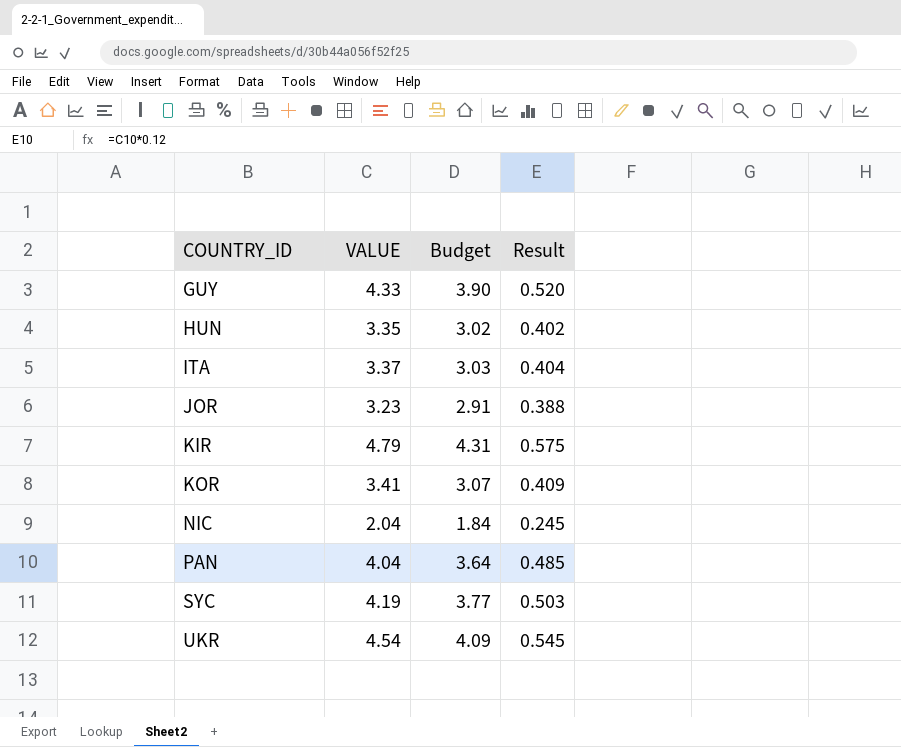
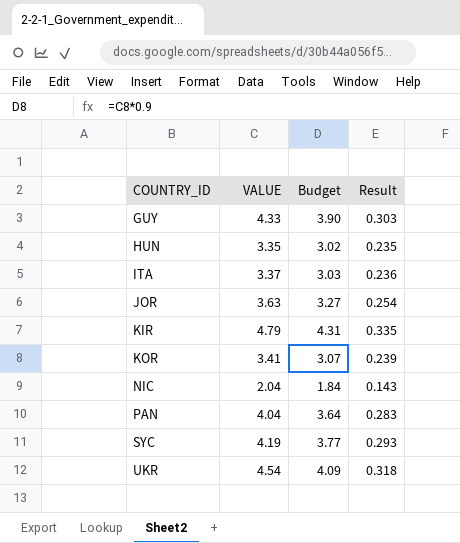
column Result | formula: [VALUE] * 0.12 -> [VALUE] * 0.07
JOR | VALUE: 3.23 -> 3.63
JOR | Budget: 2.91 -> 3.27

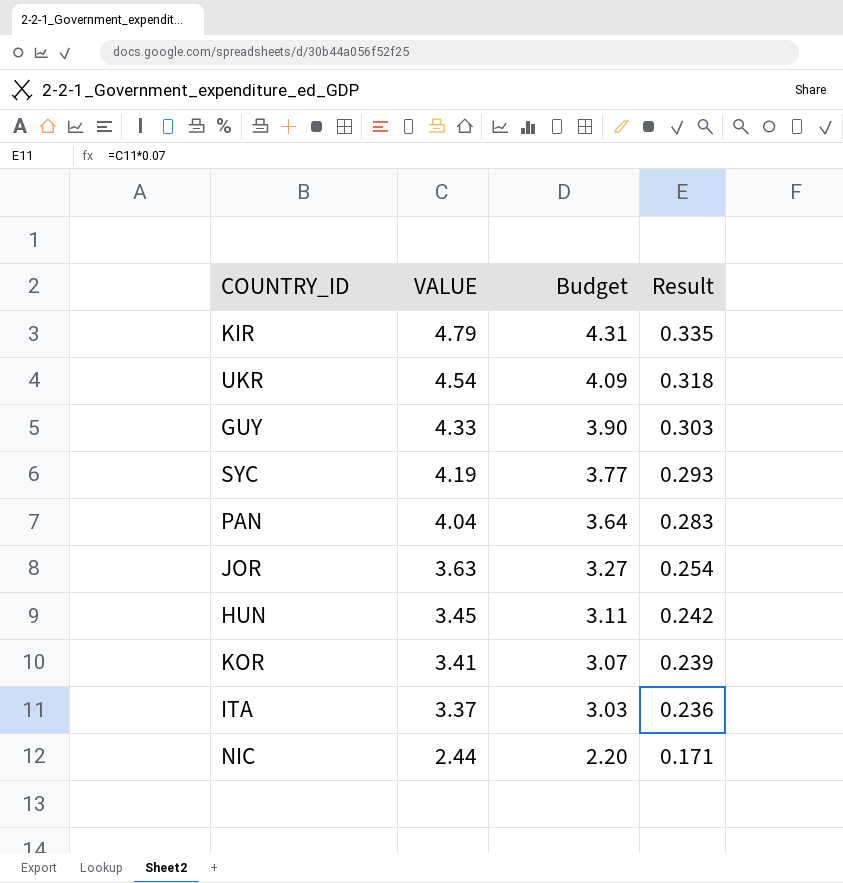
row order: COUNTRY_ID ascending -> VALUE descending
HUN | VALUE: 3.35 -> 3.45
HUN | Budget: 3.02 -> 3.11
HUN | Result: 0.235 -> 0.242
NIC | VALUE: 2.04 -> 2.44
NIC | Budget: 1.84 -> 2.20
NIC | Result: 0.143 -> 0.171

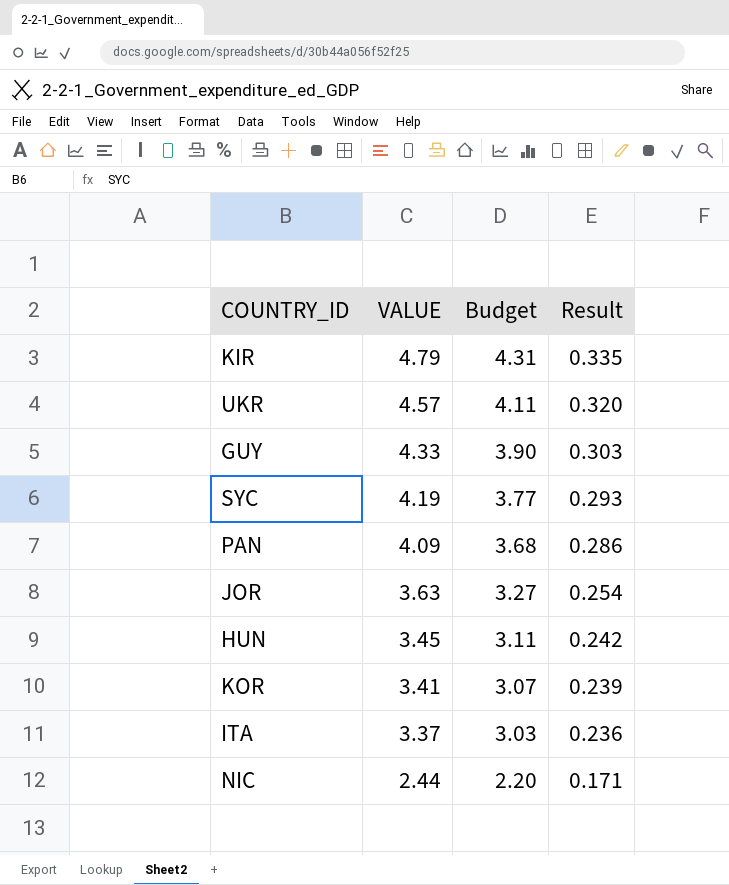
UKR | VALUE: 4.54 -> 4.57
UKR | Budget: 4.09 -> 4.11
UKR | Result: 0.318 -> 0.320
PAN | VALUE: 4.04 -> 4.09
PAN | Budget: 3.64 -> 3.68
PAN | Result: 0.283 -> 0.286

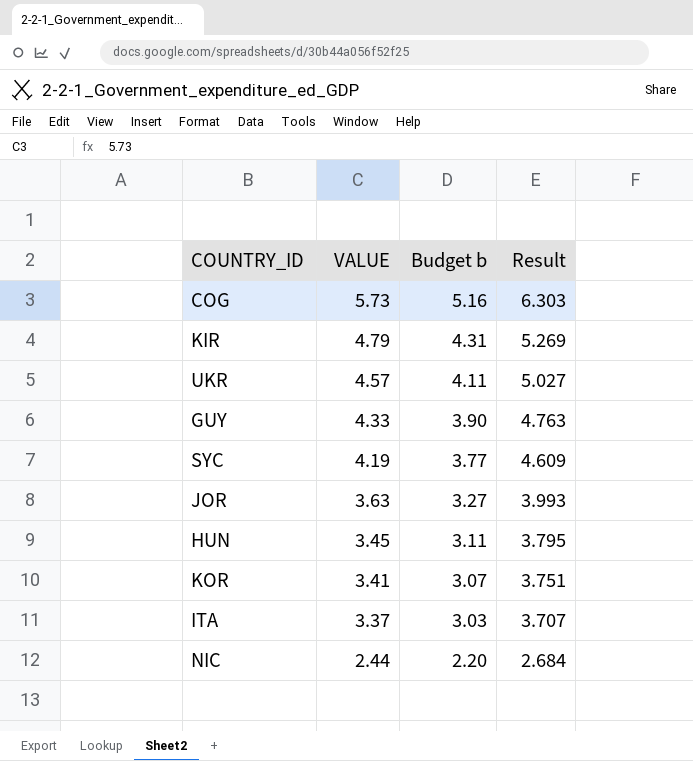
column name: Budget -> Budget b
column Result | formula: [VALUE] * 0.07 -> [VALUE] * 1.1
row PAN: 4.09 | 3.68 | 0.286 -> none
row COG: none -> 5.73 | 5.16 | 6.303

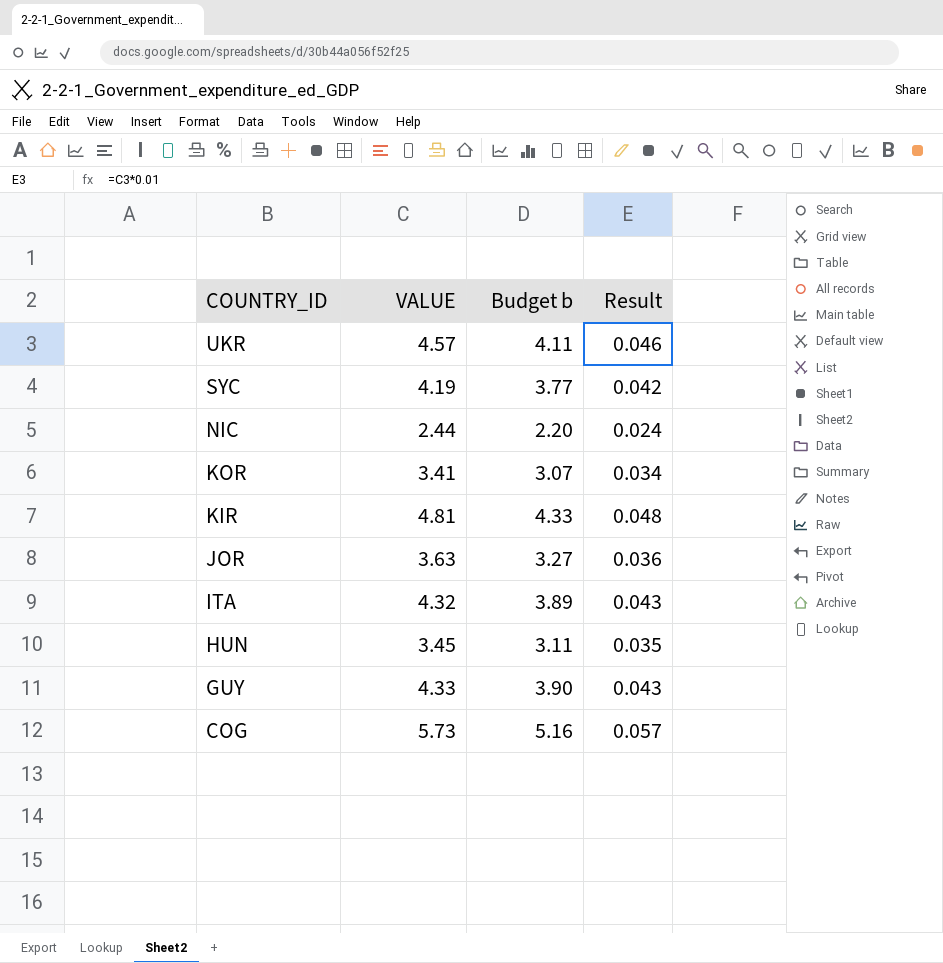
row order: VALUE descending -> COUNTRY_ID descending
column Result | formula: [VALUE] * 1.1 -> [VALUE] * 0.01
KIR | VALUE: 4.79 -> 4.81
KIR | Budget b: 4.31 -> 4.33
ITA | VALUE: 3.37 -> 4.32
ITA | Budget b: 3.03 -> 3.89

